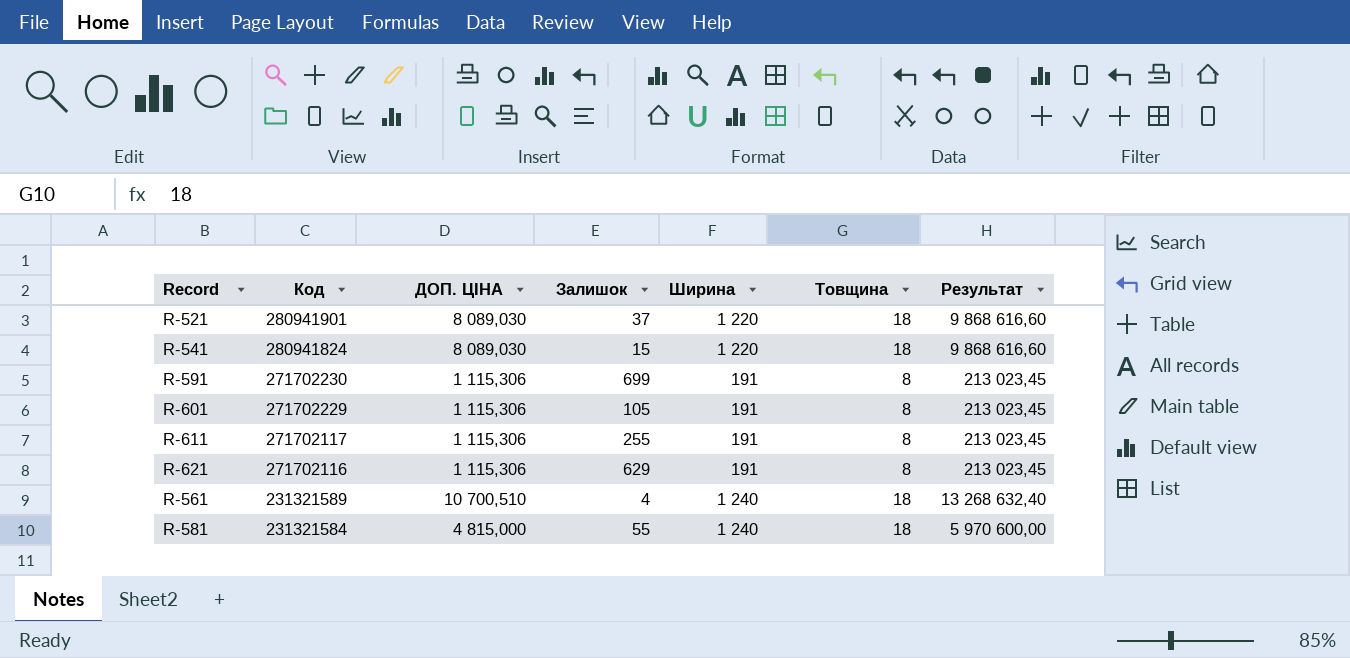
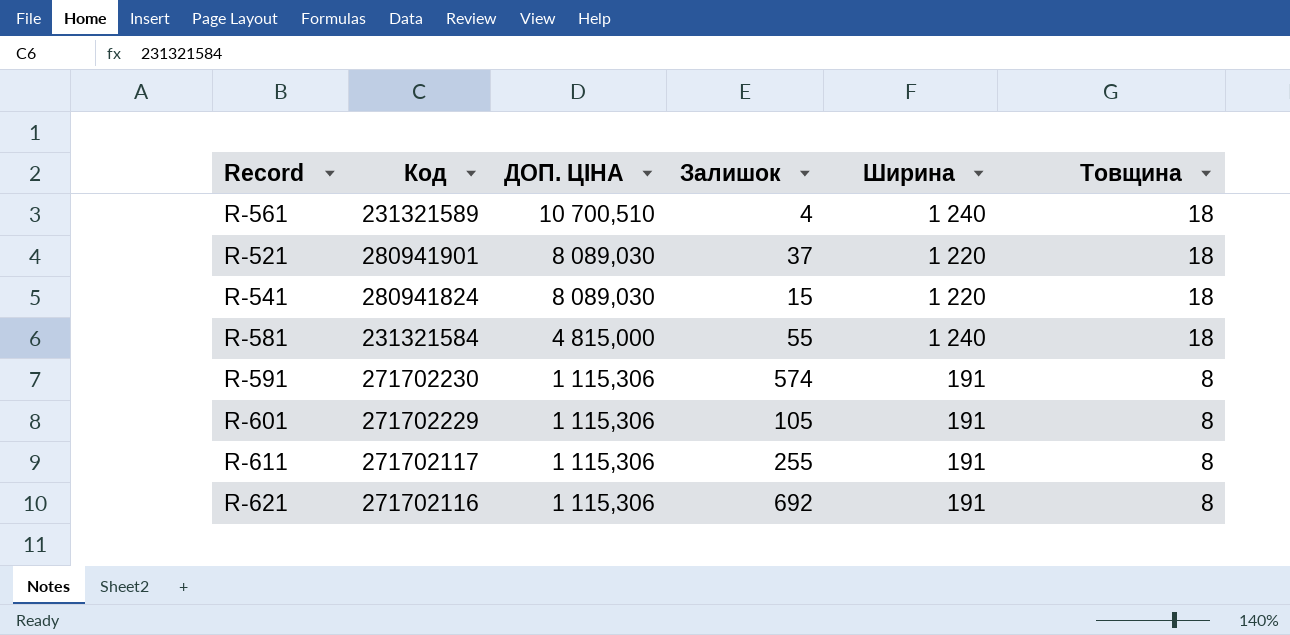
row order: Код descending -> ДОП. ЦІНА descending
column Результат | formula: [ДОП. ЦІНА] * [Ширина] -> none
R-591 | Залишок: 699 -> 574
R-621 | Залишок: 629 -> 692

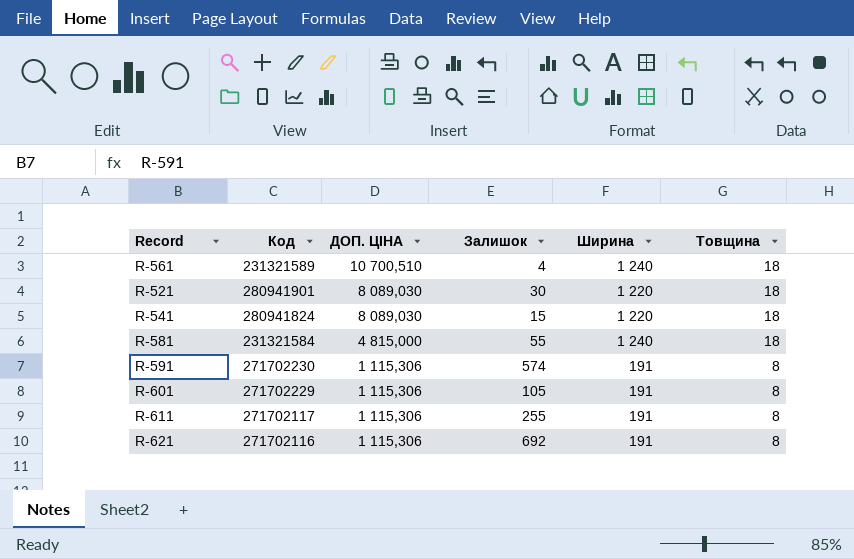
R-521 | Залишок: 37 -> 30

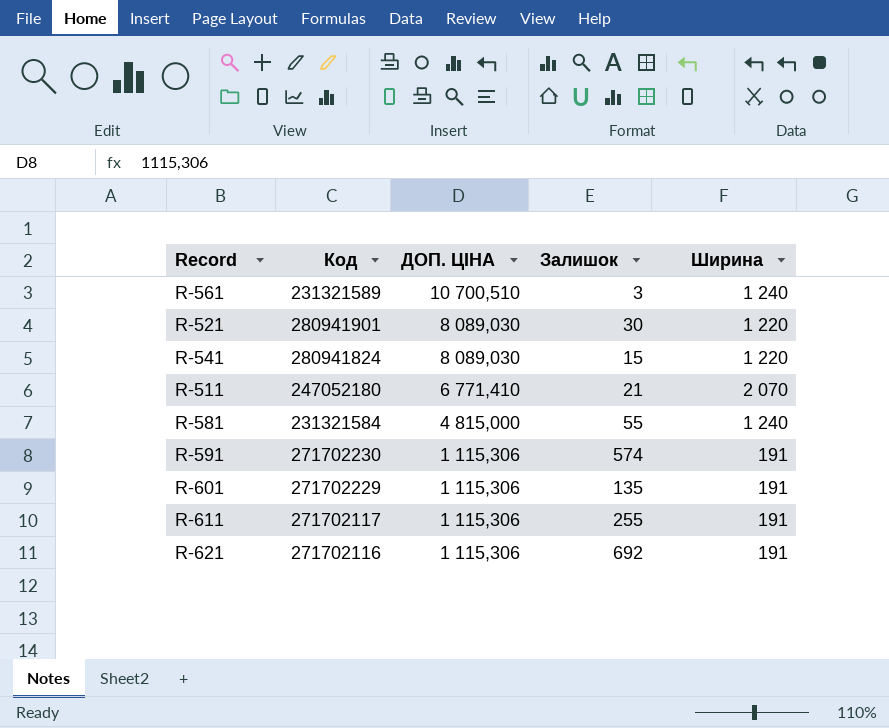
column Товщина | position: 6 -> none
R-561 | Залишок: 4 -> 3
row R-511: none -> 247052180 | 6 771,410 | 21 | 2 070
R-601 | Залишок: 105 -> 135

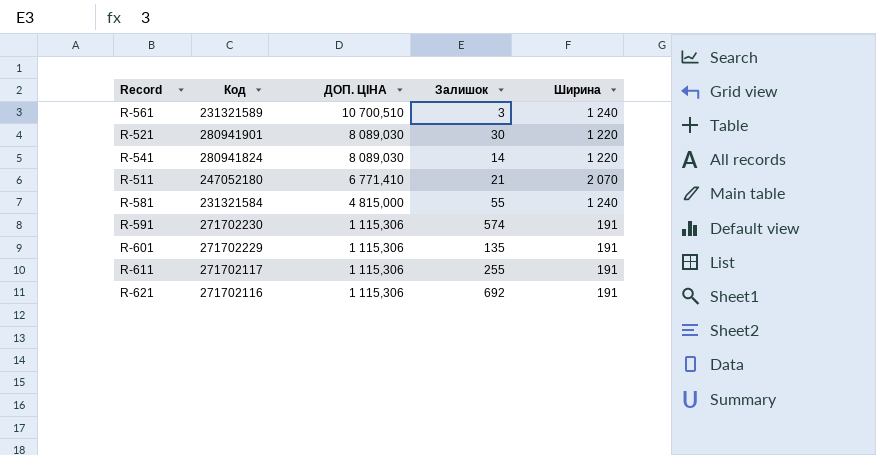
R-541 | Залишок: 15 -> 14

